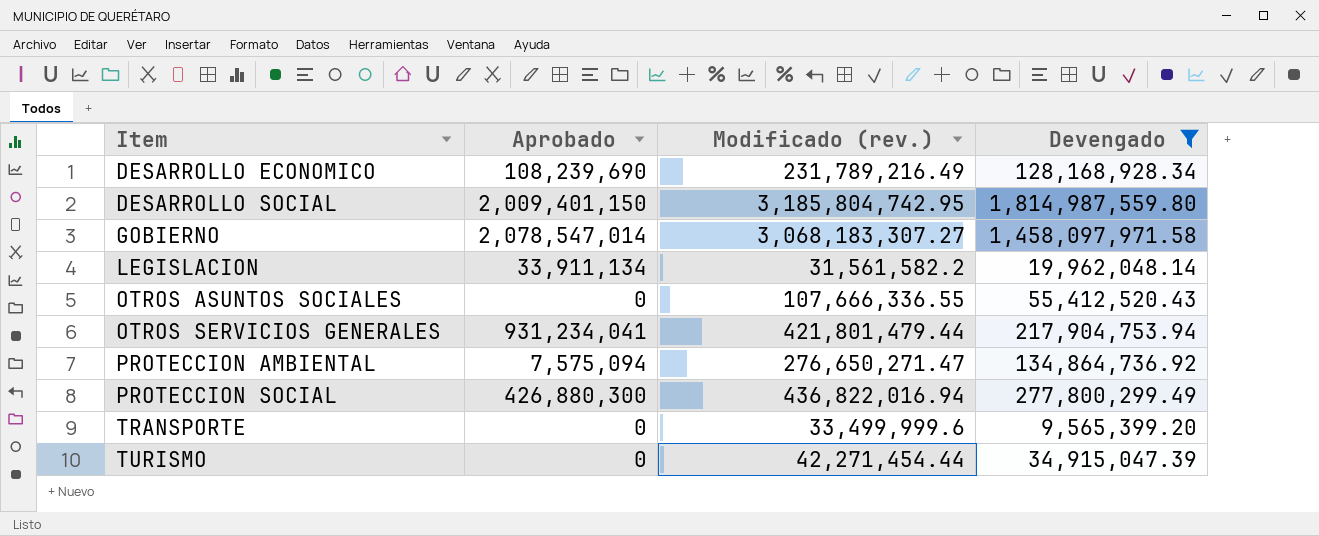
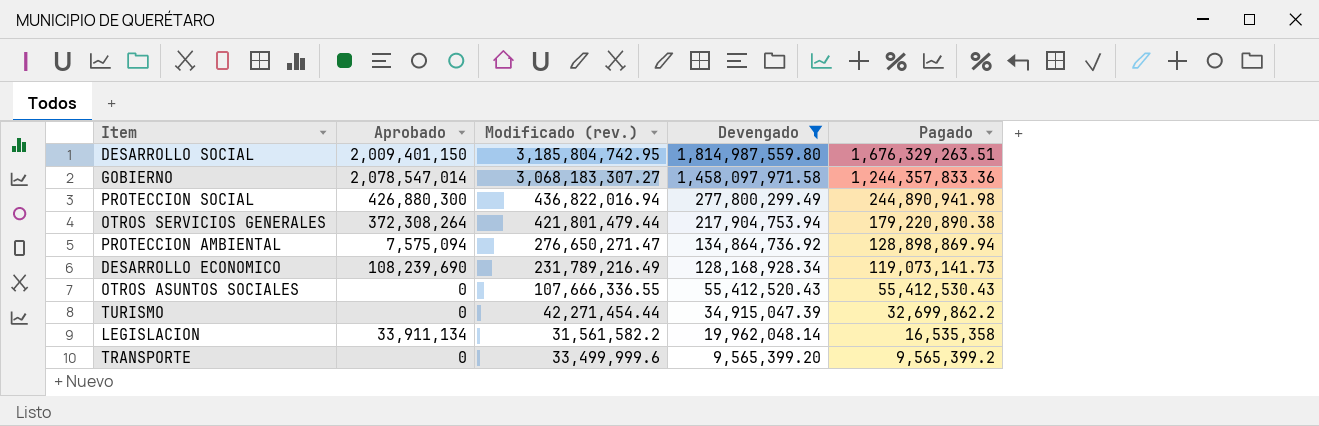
row order: Item ascending -> Devengado descending
column Pagado | position: none -> 5
OTROS SERVICIOS GENERALES | Aprobado: 931,234,041 -> 372,308,264

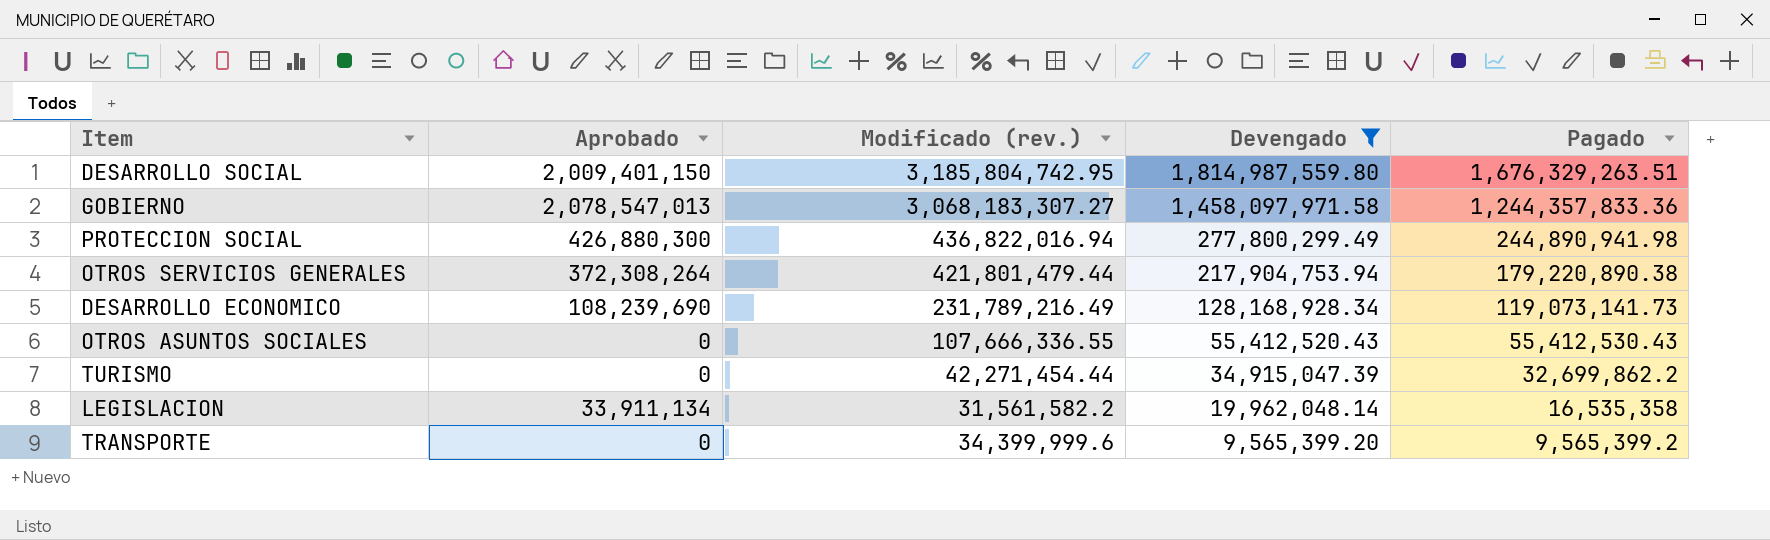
row PROTECCION AMBIENTAL: 7,575,094 | 276,650,271.47 | 134,864,736.92 | 128,898,869.94 -> none
GOBIERNO | Aprobado: 2,078,547,014 -> 2,078,547,013
TRANSPORTE | Modificado (rev.): 33,499,999.6 -> 34,399,999.6

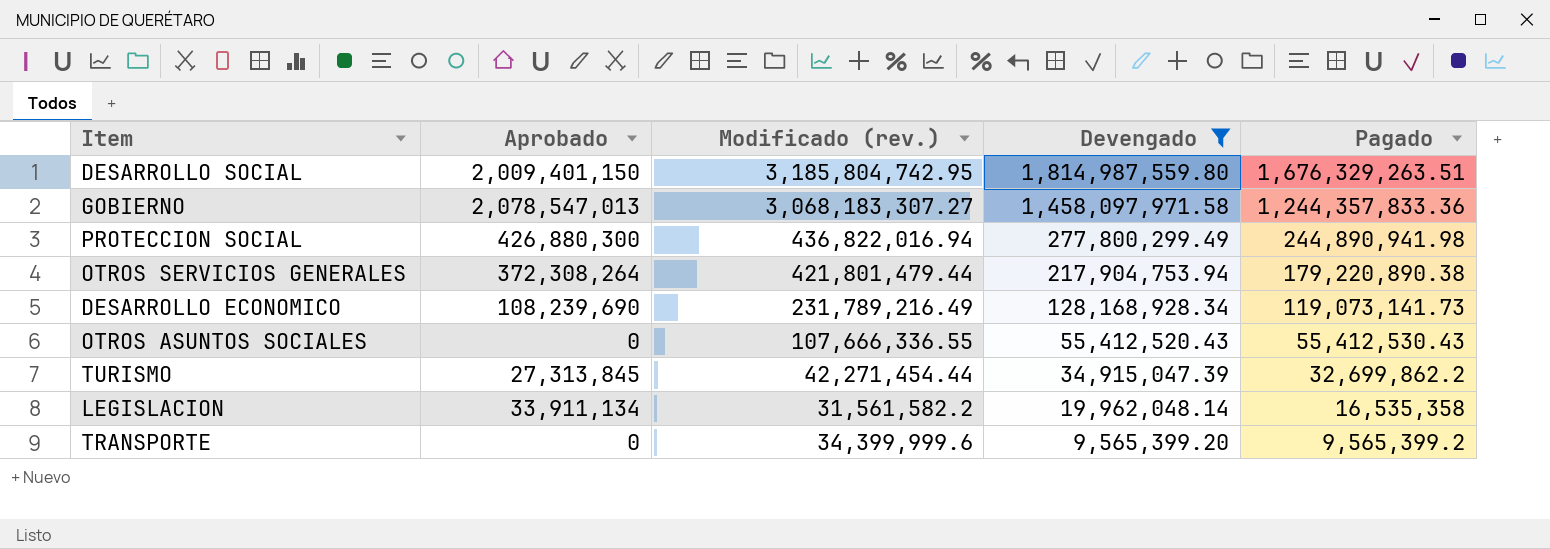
TURISMO | Aprobado: 0 -> 27,313,845

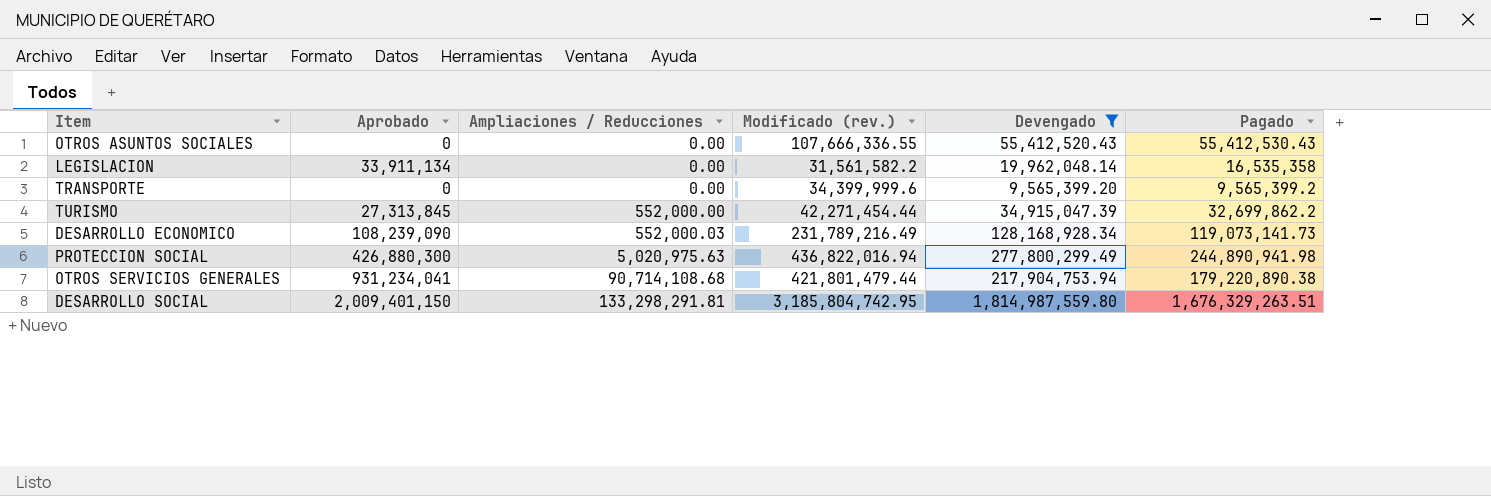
row order: Devengado descending -> Ampliaciones / Reducciones ascending
column Ampliaciones / Reducciones | position: none -> 3
row GOBIERNO: 2,078,547,013 | 3,068,183,307.27 | 1,458,097,971.58 | 1,244,357,833.36 -> none
DESARROLLO ECONOMICO | Aprobado: 108,239,690 -> 108,239,090
OTROS SERVICIOS GENERALES | Aprobado: 372,308,264 -> 931,234,041

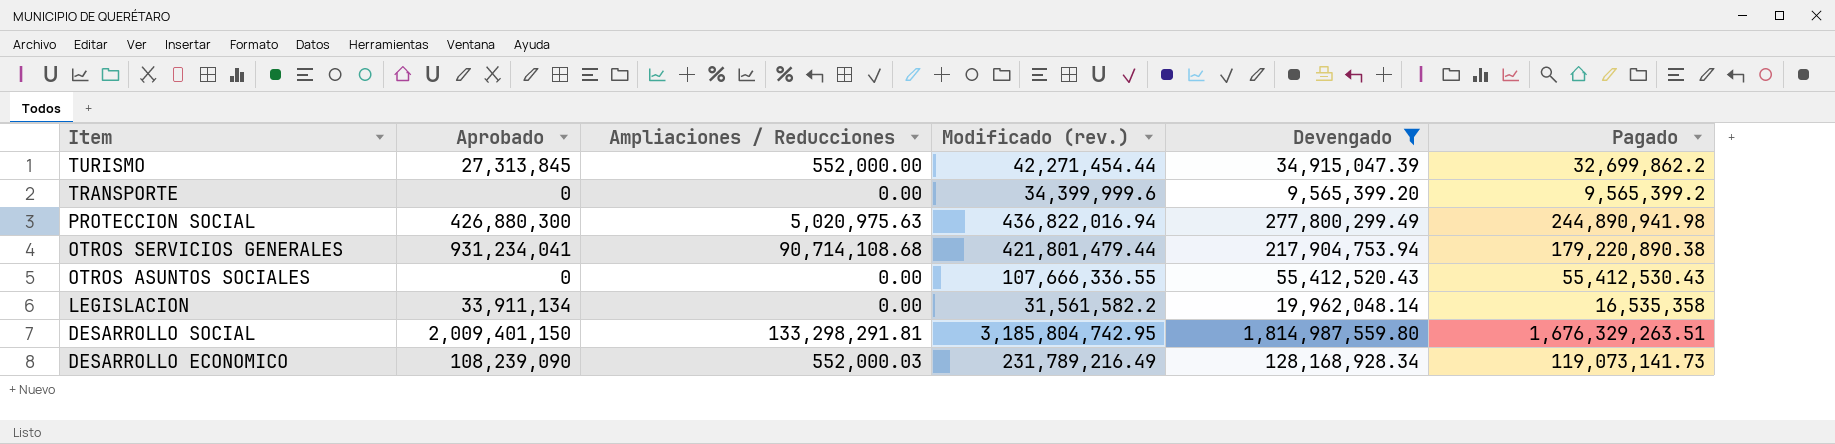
row order: Ampliaciones / Reducciones ascending -> Item descending

